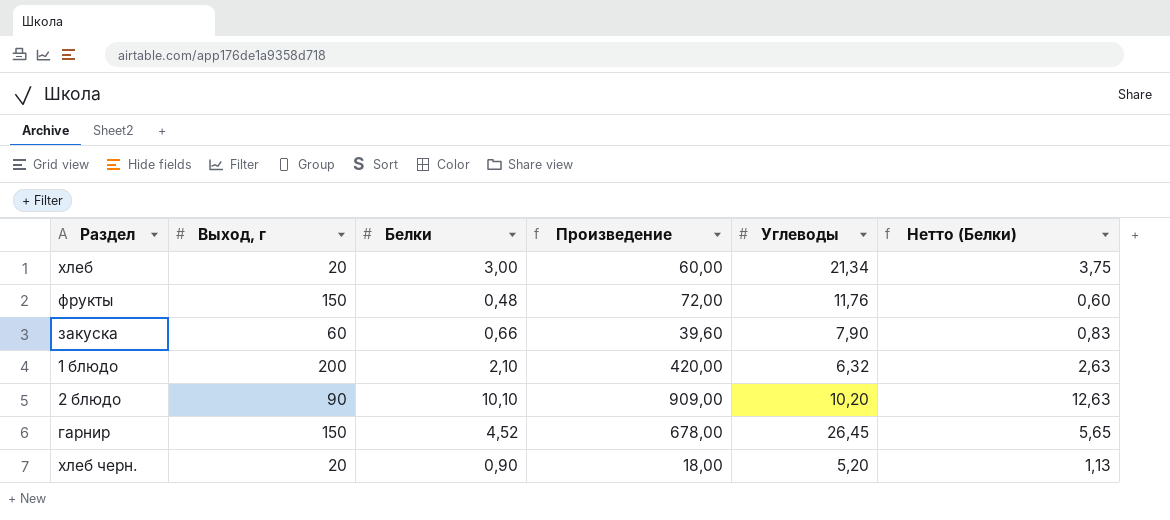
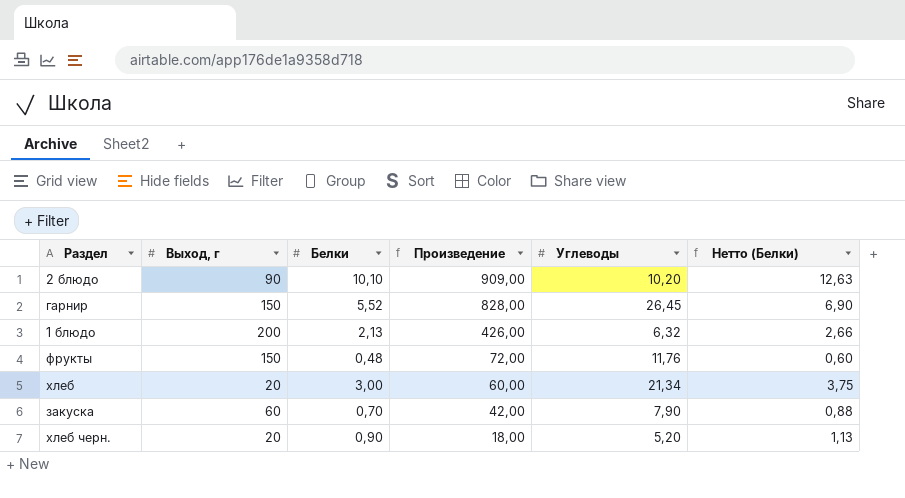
row order: none -> Произведение descending
гарнир | Белки: 4,52 -> 5,52
гарнир | Произведение: 678,00 -> 828,00
гарнир | Нетто (Белки): 5,65 -> 6,90
1 блюдо | Белки: 2,10 -> 2,13
1 блюдо | Произведение: 420,00 -> 426,00
1 блюдо | Нетто (Белки): 2,63 -> 2,66
закуска | Белки: 0,66 -> 0,70
закуска | Произведение: 39,60 -> 42,00
закуска | Нетто (Белки): 0,83 -> 0,88

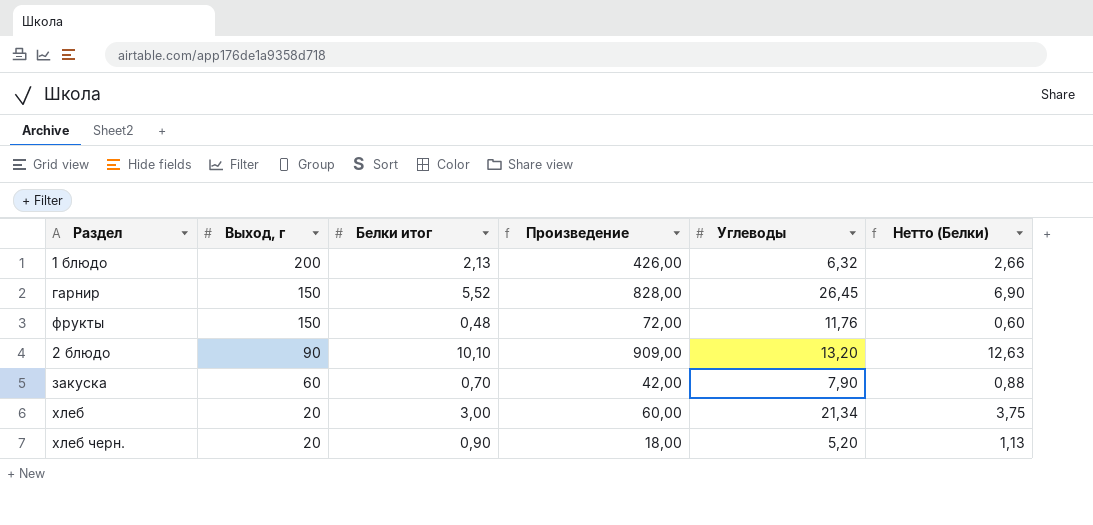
row order: Произведение descending -> Выход, г descending
column name: Белки -> Белки итог
2 блюдо | Углеводы: 10,20 -> 13,20

